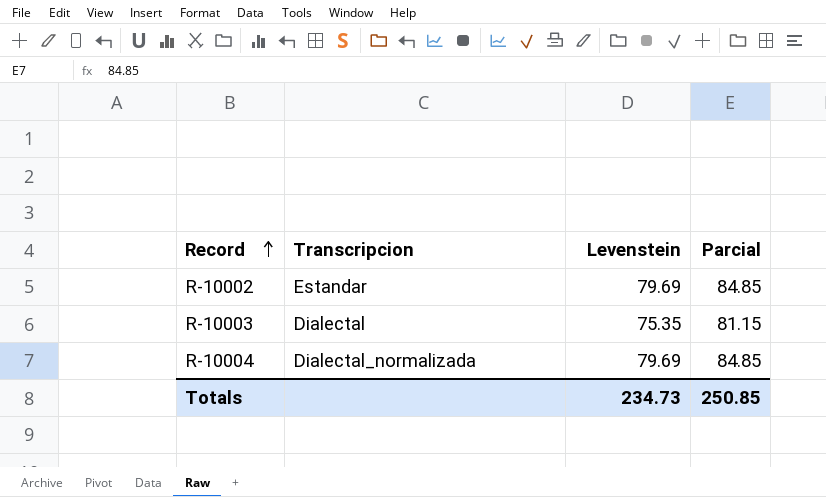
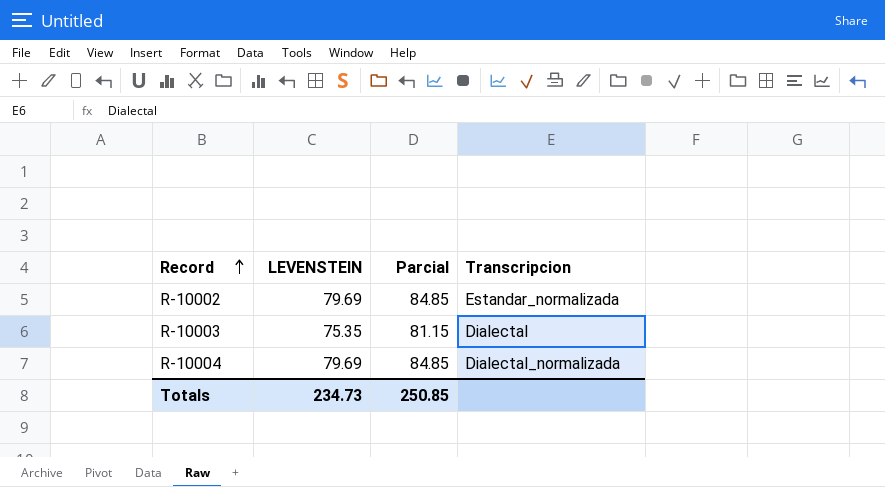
column name: Levenstein -> LEVENSTEIN
column Transcripcion | position: 2 -> 4
R-10002 | Transcripcion: Estandar -> Estandar_normalizada

